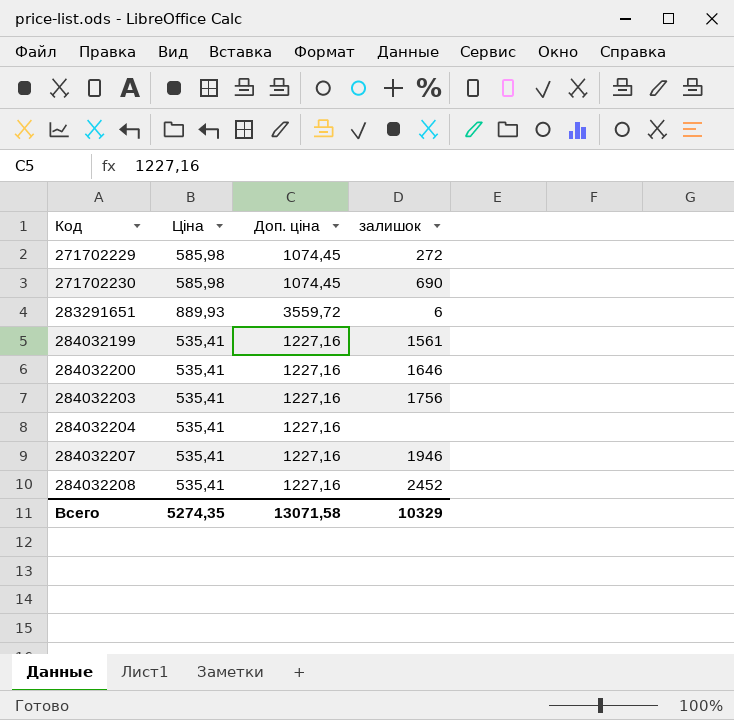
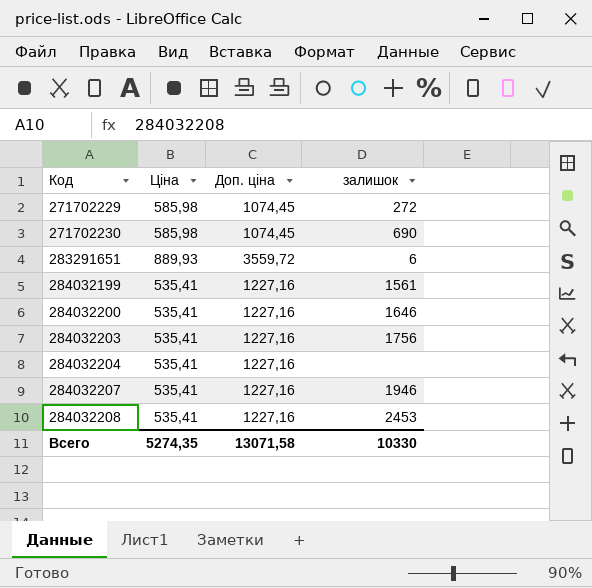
284032208 | залишок: 2452 -> 2453
Всего | залишок: 10329 -> 10330

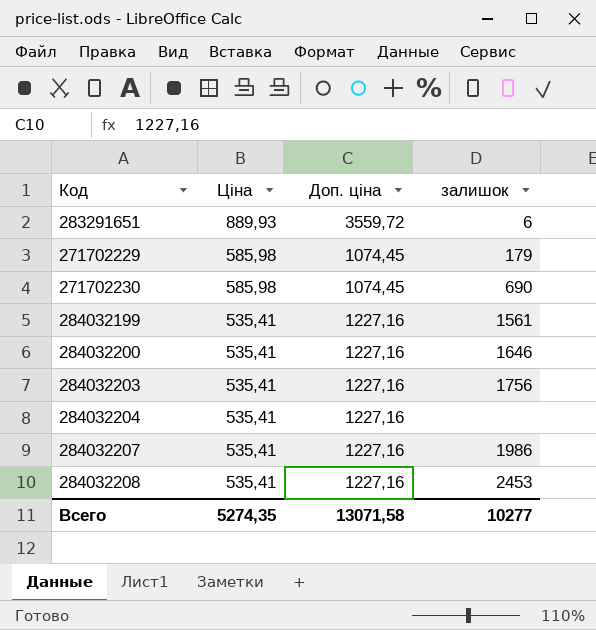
row order: Код ascending -> Ціна descending
271702229 | залишок: 272 -> 179
284032207 | залишок: 1946 -> 1986
Всего | залишок: 10330 -> 10277

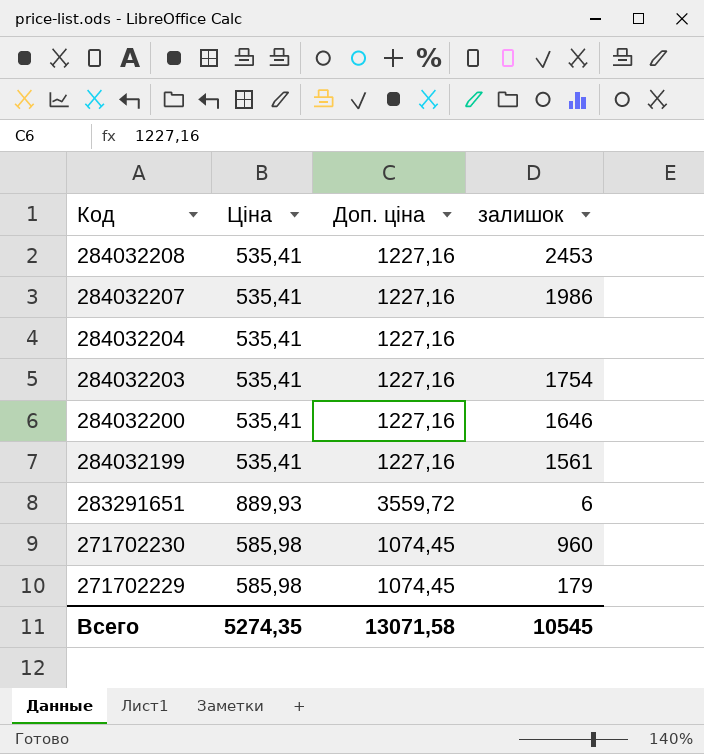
row order: Ціна descending -> Код descending
284032203 | залишок: 1756 -> 1754
271702230 | залишок: 690 -> 960
Всего | залишок: 10277 -> 10545

